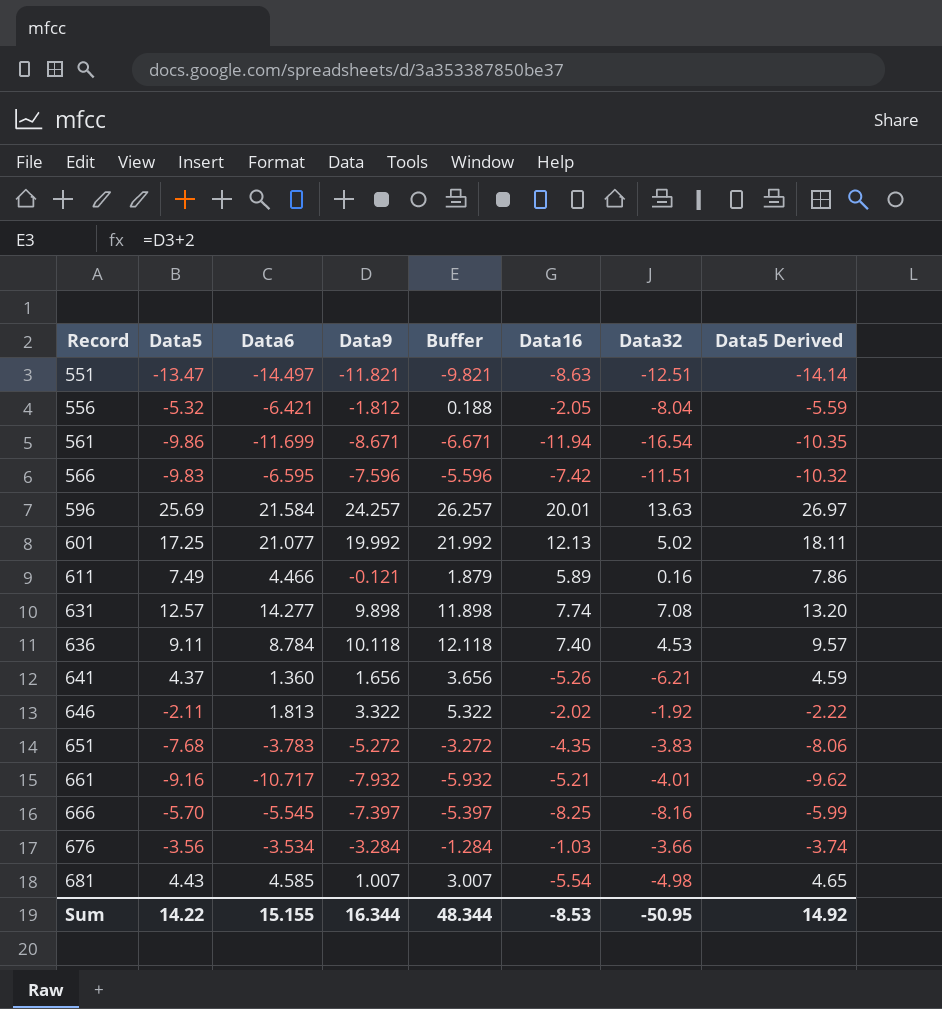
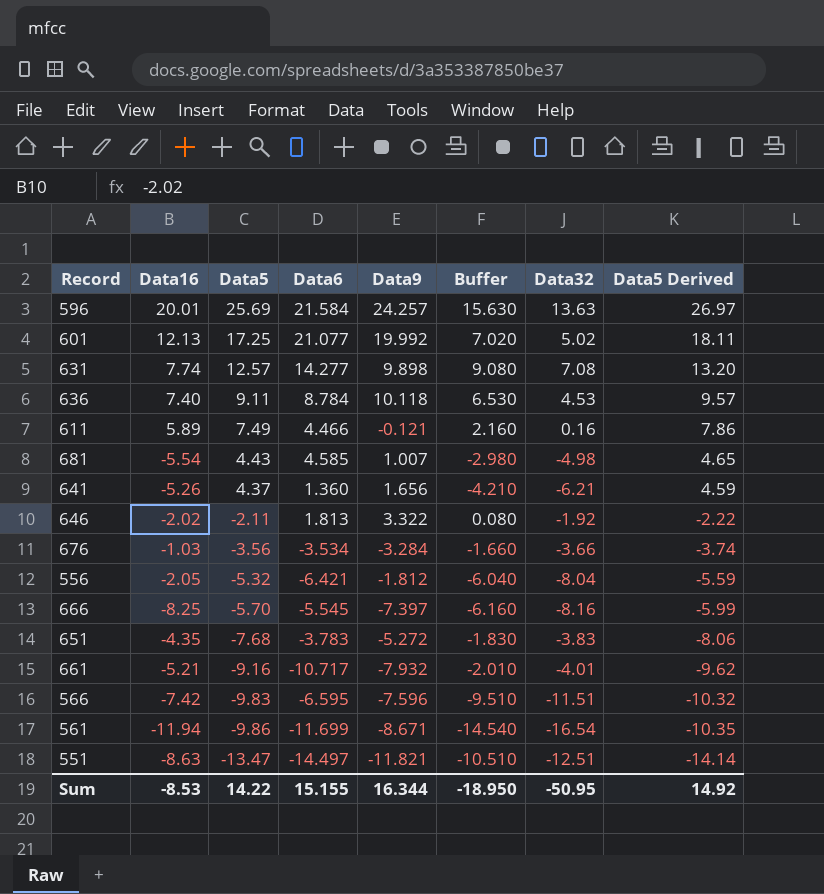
row order: Record ascending -> Data5 descending
column Data16 | position: 6 -> 2
column Buffer | formula: [Data9] + 2 -> [Data32] + 2
Sum | Buffer: 48.344 -> -18.950

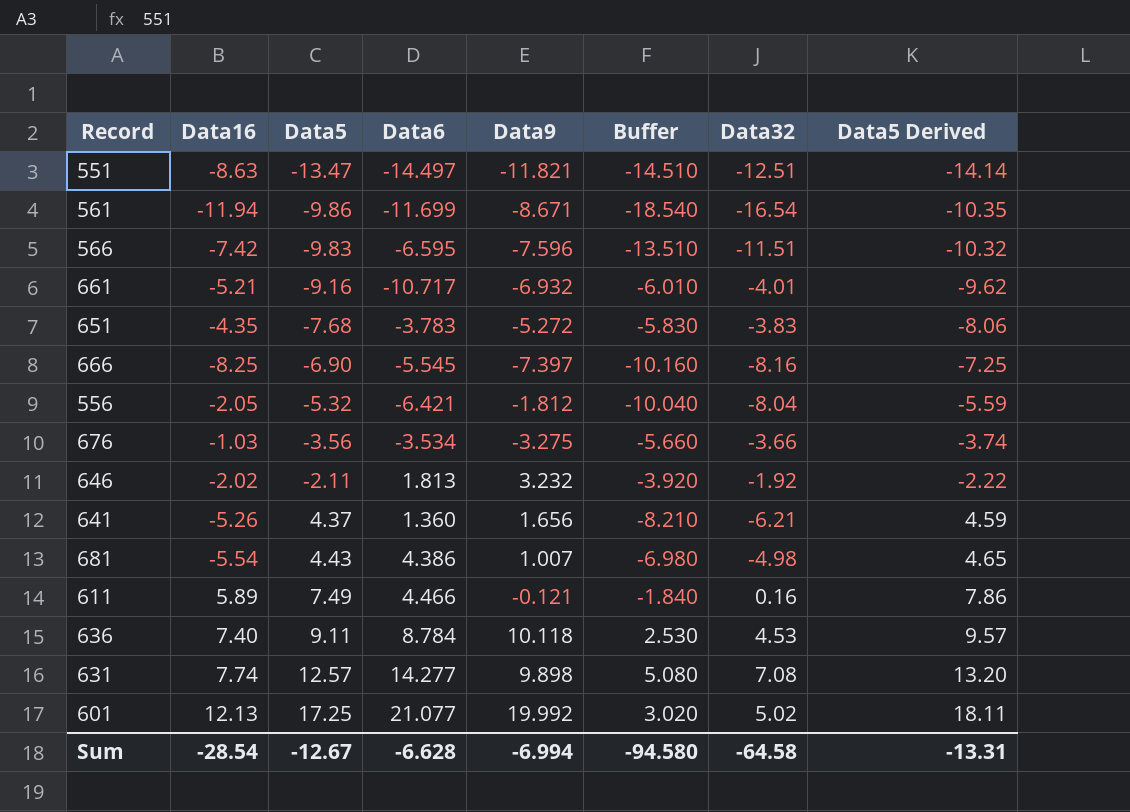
row order: Data5 descending -> Data5 ascending
column Buffer | formula: [Data32] + 2 -> [Data32] - 2
row 596: 20.01 | 25.69 | 21.584 | 24.257 | 15.630 | 13.63 | 26.97 -> none
661 | Data9: -7.932 -> -6.932
666 | Data5: -5.70 -> -6.90
666 | Data5 Derived: -5.99 -> -7.25
676 | Data9: -3.284 -> -3.275
646 | Data9: 3.322 -> 3.232
681 | Data6: 4.585 -> 4.386
Sum | Data16: -8.53 -> -28.54
Sum | Data5: 14.22 -> -12.67
Sum | Data6: 15.155 -> -6.628
Sum | Data9: 16.344 -> -6.994
Sum | Buffer: -18.950 -> -94.580
Sum | Data32: -50.95 -> -64.58
Sum | Data5 Derived: 14.92 -> -13.31

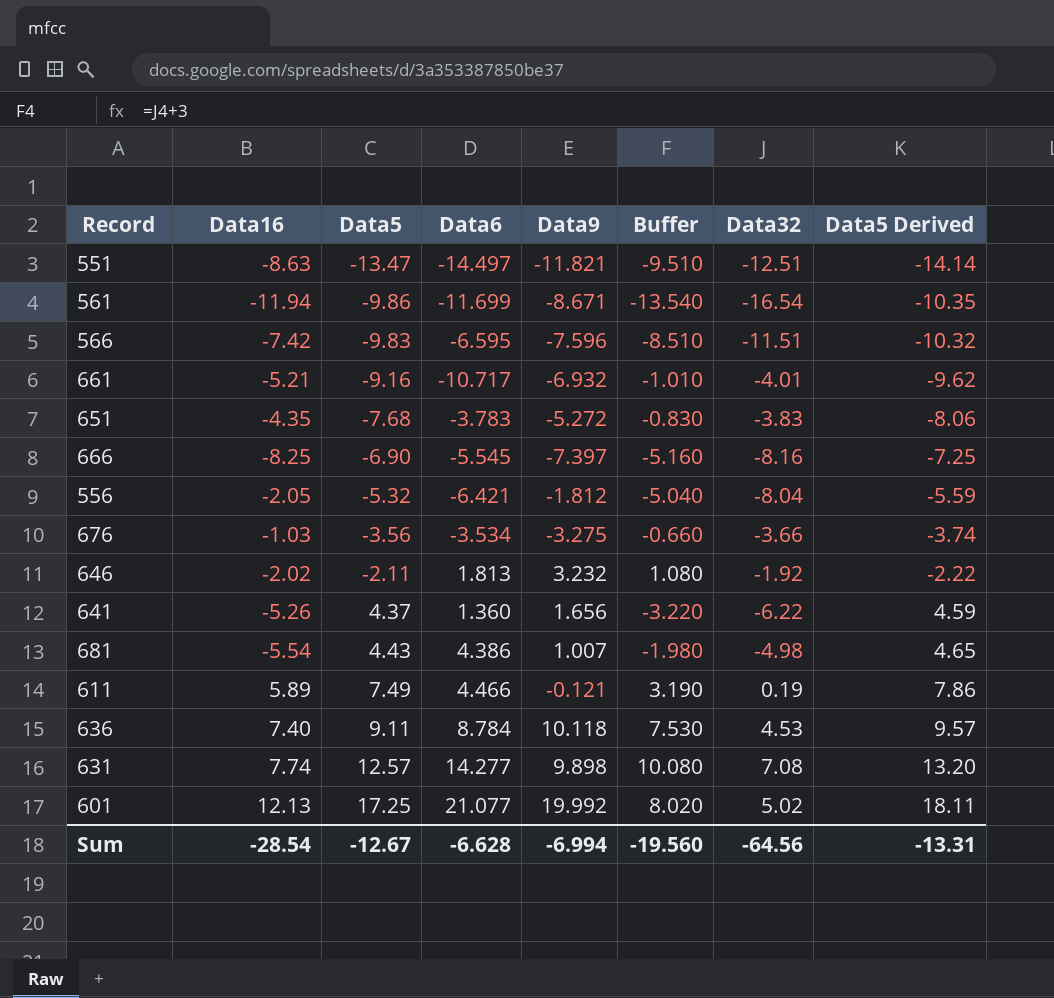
column Buffer | formula: [Data32] - 2 -> [Data32] + 3
641 | Data32: -6.21 -> -6.22
611 | Data32: 0.16 -> 0.19
Sum | Buffer: -94.580 -> -19.560
Sum | Data32: -64.58 -> -64.56

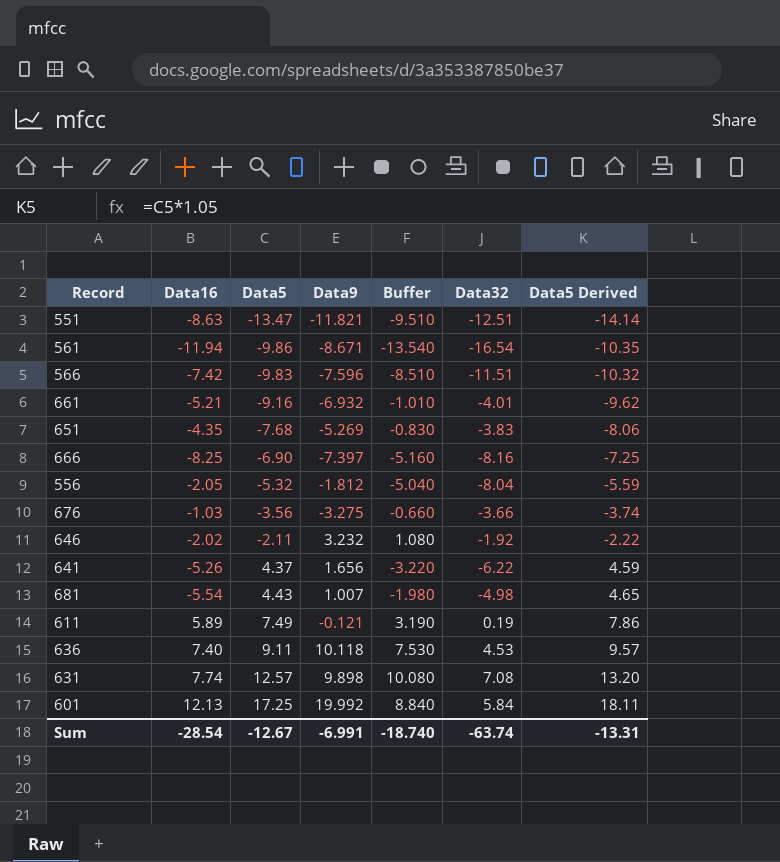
column Data6 | position: 4 -> none
651 | Data9: -5.272 -> -5.269
601 | Buffer: 8.020 -> 8.840
601 | Data32: 5.02 -> 5.84
Sum | Data9: -6.994 -> -6.991
Sum | Buffer: -19.560 -> -18.740
Sum | Data32: -64.56 -> -63.74

